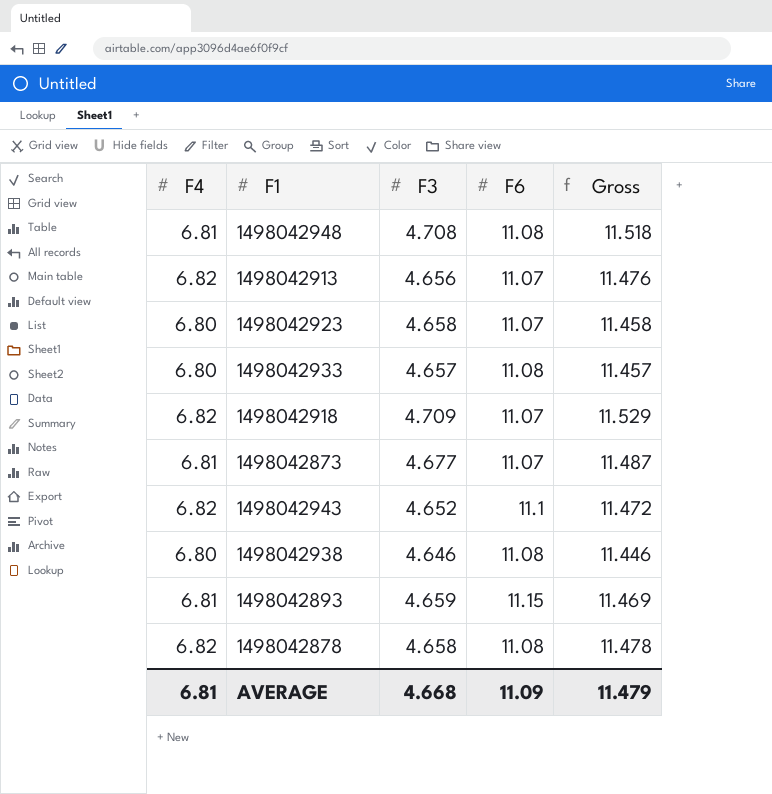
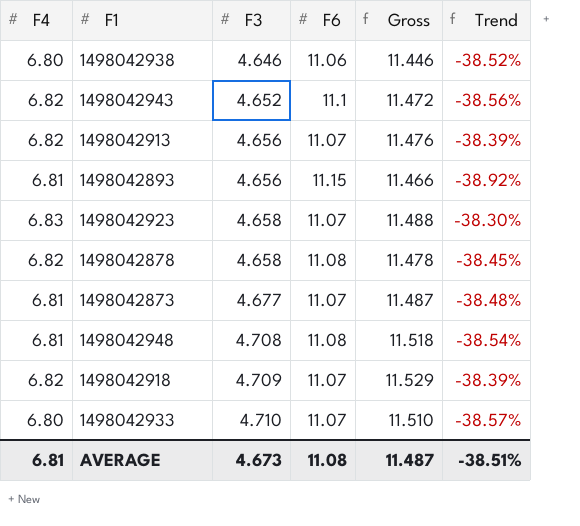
row order: none -> F3 ascending
column Trend | formula: none -> ([F4] - [F6]) / [F6]
1498042938 | F6: 11.08 -> 11.06
1498042893 | F3: 4.659 -> 4.656
1498042893 | Gross: 11.469 -> 11.466
1498042923 | F4: 6.80 -> 6.83
1498042923 | Gross: 11.458 -> 11.488
1498042933 | F3: 4.657 -> 4.710
1498042933 | F6: 11.08 -> 11.07
1498042933 | Gross: 11.457 -> 11.510
AVERAGE | F3: 4.668 -> 4.673
AVERAGE | F6: 11.09 -> 11.08
AVERAGE | Gross: 11.479 -> 11.487

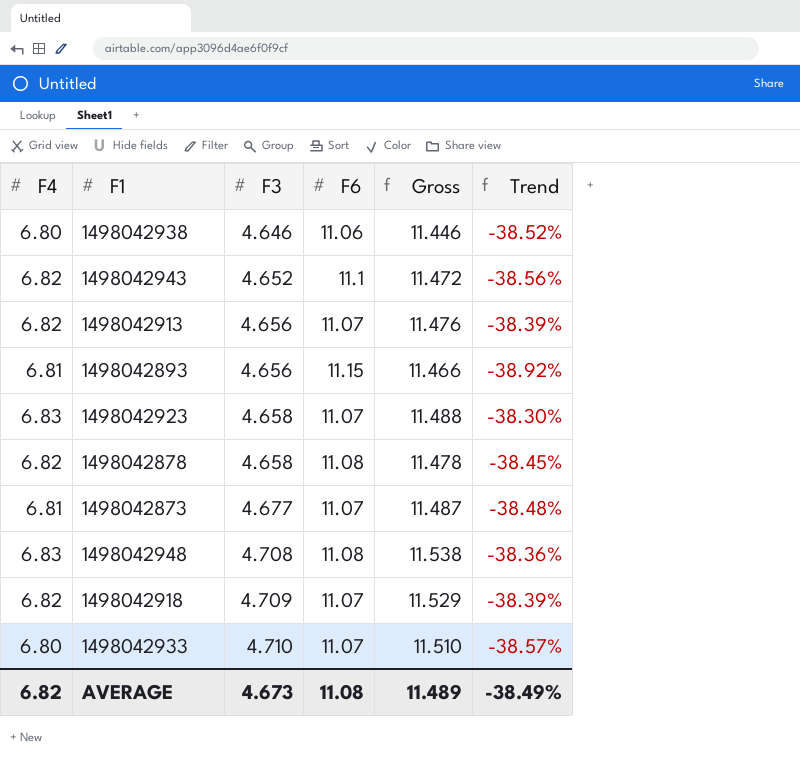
1498042948 | F4: 6.81 -> 6.83
1498042948 | Gross: 11.518 -> 11.538
1498042948 | Trend: -38.54% -> -38.36%
AVERAGE | F4: 6.81 -> 6.82
AVERAGE | Gross: 11.487 -> 11.489
AVERAGE | Trend: -38.51% -> -38.49%

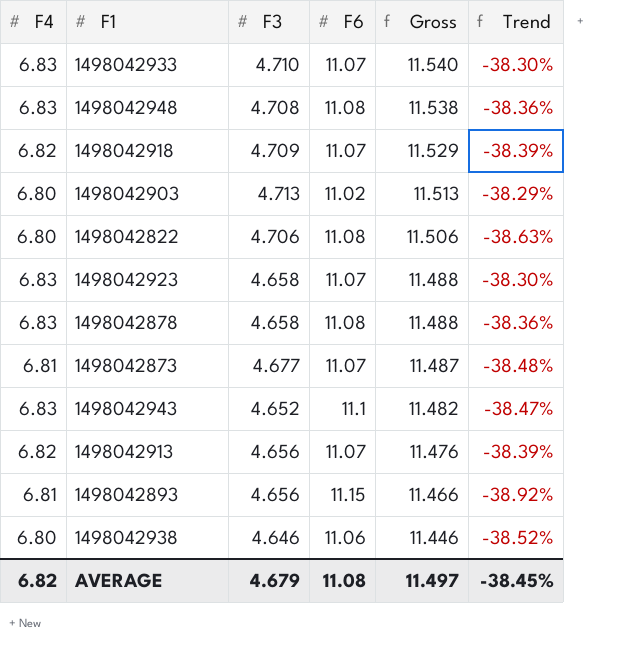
row order: F3 ascending -> Gross descending
1498042933 | F4: 6.80 -> 6.83
1498042933 | Gross: 11.510 -> 11.540
1498042933 | Trend: -38.57% -> -38.30%
row 1498042903: none -> 6.80 | 4.713 | 11.02 | 11.513 | -38.29%
row 1498042822: none -> 6.80 | 4.706 | 11.08 | 11.506 | -38.63%
1498042878 | F4: 6.82 -> 6.83
1498042878 | Gross: 11.478 -> 11.488
1498042878 | Trend: -38.45% -> -38.36%
1498042943 | F4: 6.82 -> 6.83
1498042943 | Gross: 11.472 -> 11.482
1498042943 | Trend: -38.56% -> -38.47%
AVERAGE | F3: 4.673 -> 4.679
AVERAGE | Gross: 11.489 -> 11.497
AVERAGE | Trend: -38.49% -> -38.45%

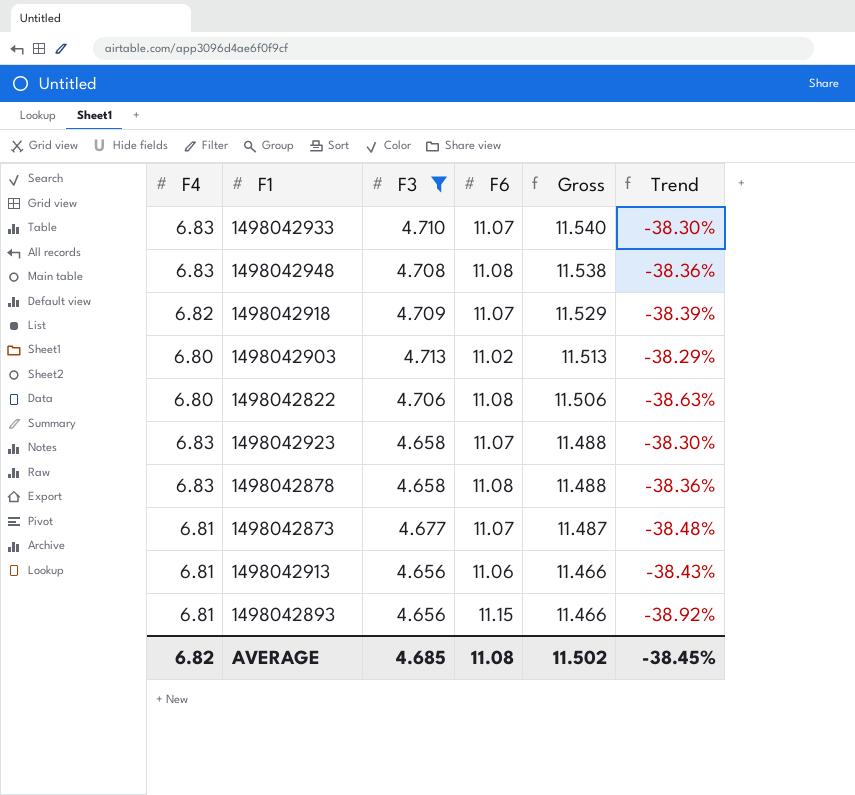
filter: none -> F3 >= 4.656
1498042913 | F4: 6.82 -> 6.81
1498042913 | F6: 11.07 -> 11.06
1498042913 | Gross: 11.476 -> 11.466
1498042913 | Trend: -38.39% -> -38.43%
AVERAGE | F3: 4.679 -> 4.685
AVERAGE | Gross: 11.497 -> 11.502

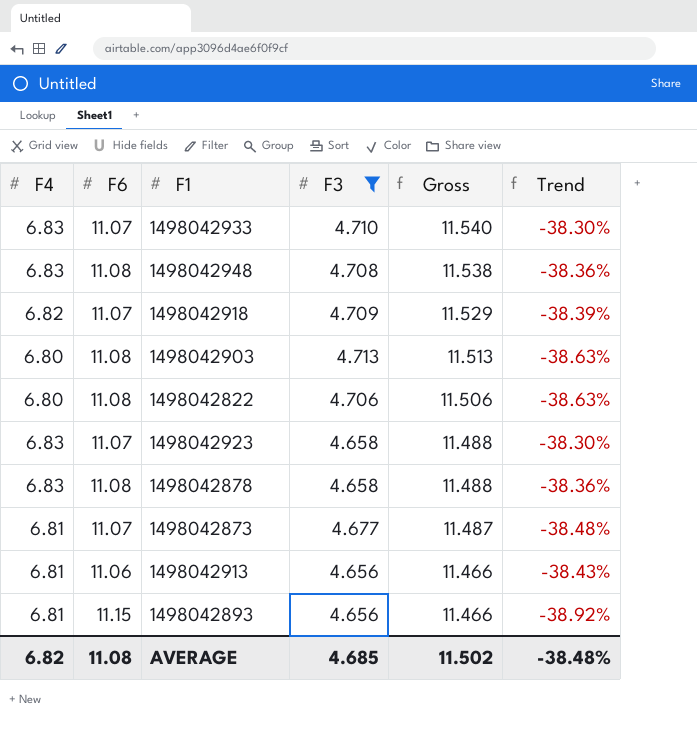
column F6 | position: 4 -> 2
1498042903 | F6: 11.02 -> 11.08
1498042903 | Trend: -38.29% -> -38.63%
AVERAGE | Trend: -38.45% -> -38.48%

